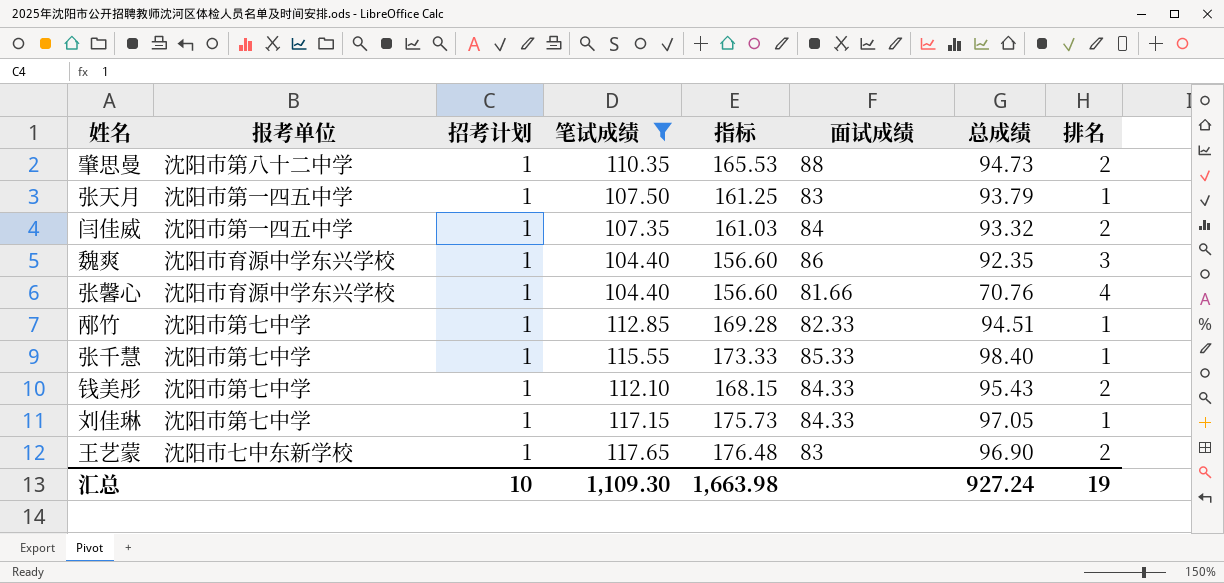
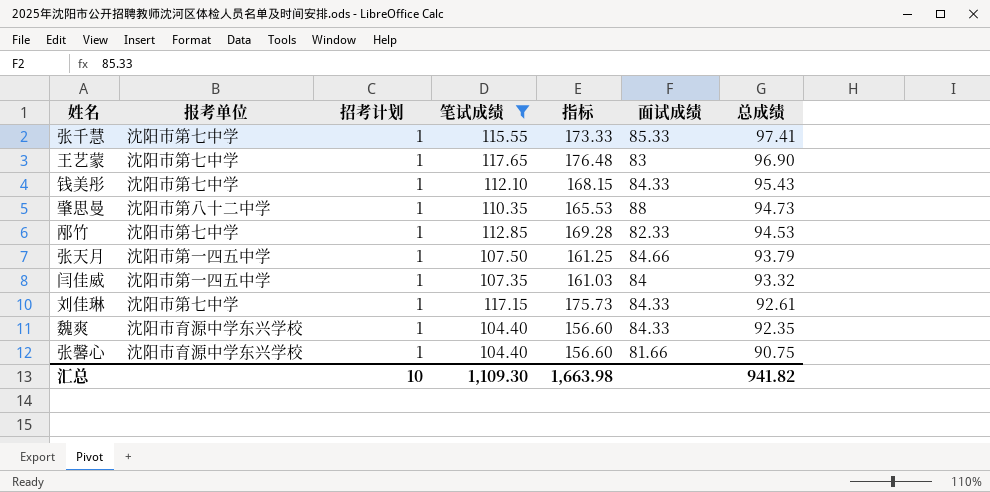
row order: none -> 总成绩 descending
column 排名 | position: 8 -> none
张千慧 | 总成绩: 98.40 -> 97.41
王艺蒙 | 报考单位: 沈阳市七中东新学校 -> 沈阳市第七中学
邴竹 | 总成绩: 94.51 -> 94.53
张天月 | 面试成绩: 83 -> 84.66
刘佳琳 | 总成绩: 97.05 -> 92.61
魏爽 | 面试成绩: 86 -> 84.33
张馨心 | 总成绩: 70.76 -> 90.75
汇总 | 总成绩: 927.24 -> 941.82

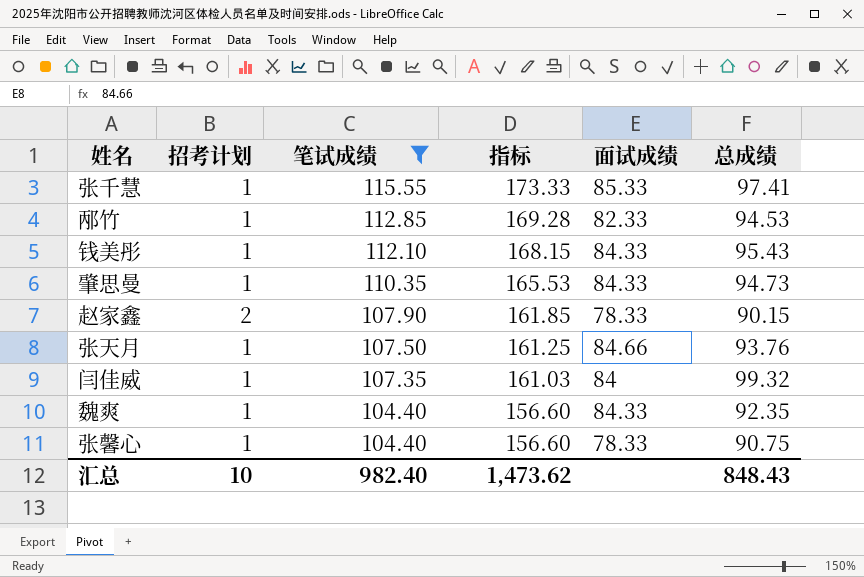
row order: 总成绩 descending -> 笔试成绩 descending
column 报考单位 | position: 2 -> none
row 王艺蒙: 沈阳市第七中学 | 1 | 117.65 | 176.48 | 83 | 96.90 -> none
row 刘佳琳: 沈阳市第七中学 | 1 | 117.15 | 175.73 | 84.33 | 92.61 -> none
肇思曼 | 面试成绩: 88 -> 84.33
row 赵家鑫: none -> 2 | 107.90 | 161.85 | 78.33 | 90.15
张天月 | 总成绩: 93.79 -> 93.76
闫佳威 | 总成绩: 93.32 -> 99.32
张馨心 | 面试成绩: 81.66 -> 78.33
汇总 | 笔试成绩: 1,109.30 -> 982.40
汇总 | 指标: 1,663.98 -> 1,473.62
汇总 | 总成绩: 941.82 -> 848.43

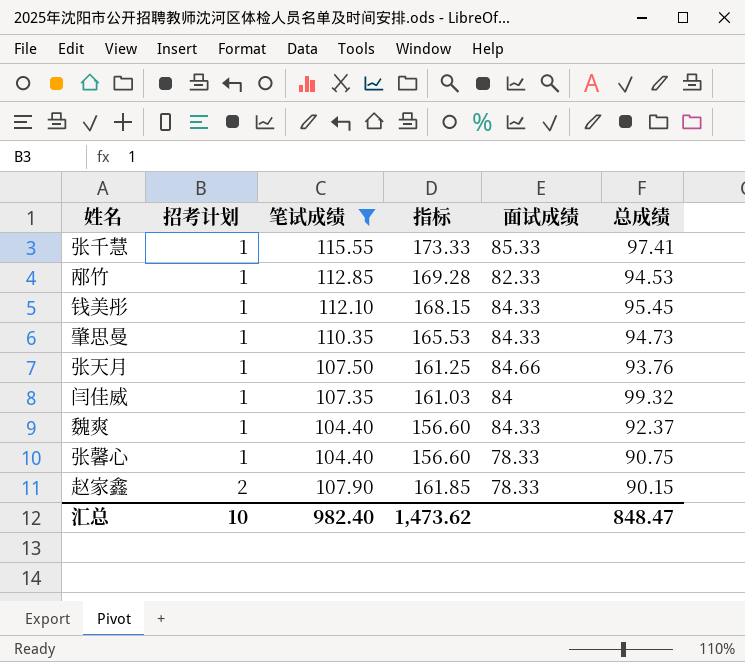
row order: 笔试成绩 descending -> 招考计划 ascending
钱美彤 | 总成绩: 95.43 -> 95.45
魏爽 | 总成绩: 92.35 -> 92.37
汇总 | 总成绩: 848.43 -> 848.47

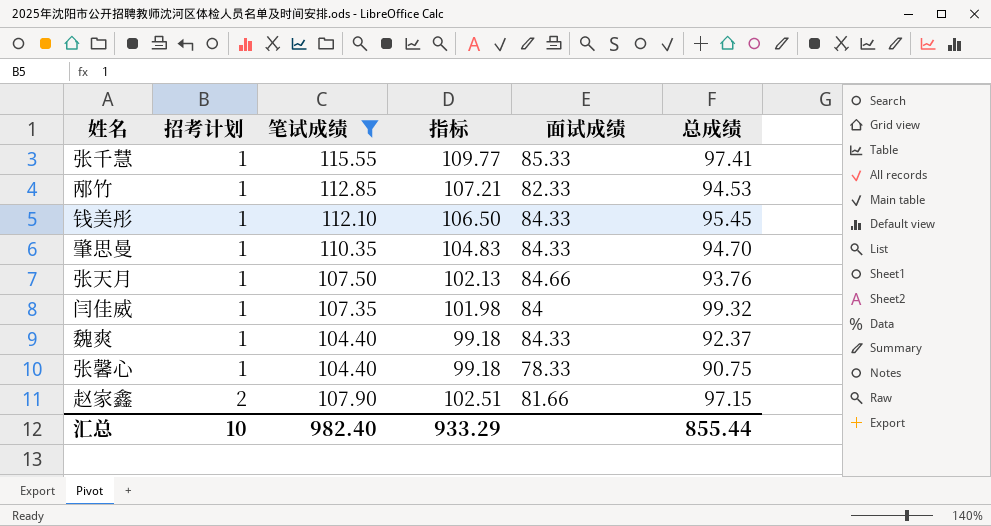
column 指标 | formula: [笔试成绩] * 1.5 -> [笔试成绩] * 0.95
肇思曼 | 总成绩: 94.73 -> 94.70
赵家鑫 | 面试成绩: 78.33 -> 81.66
赵家鑫 | 总成绩: 90.15 -> 97.15
汇总 | 指标: 1,473.62 -> 933.29
汇总 | 总成绩: 848.47 -> 855.44

